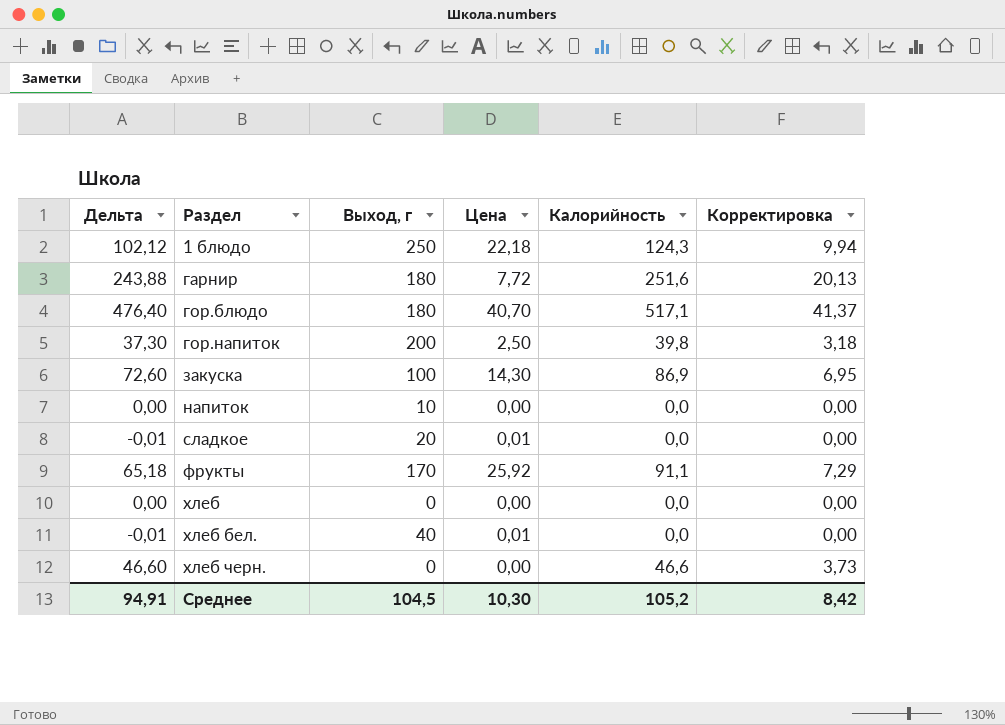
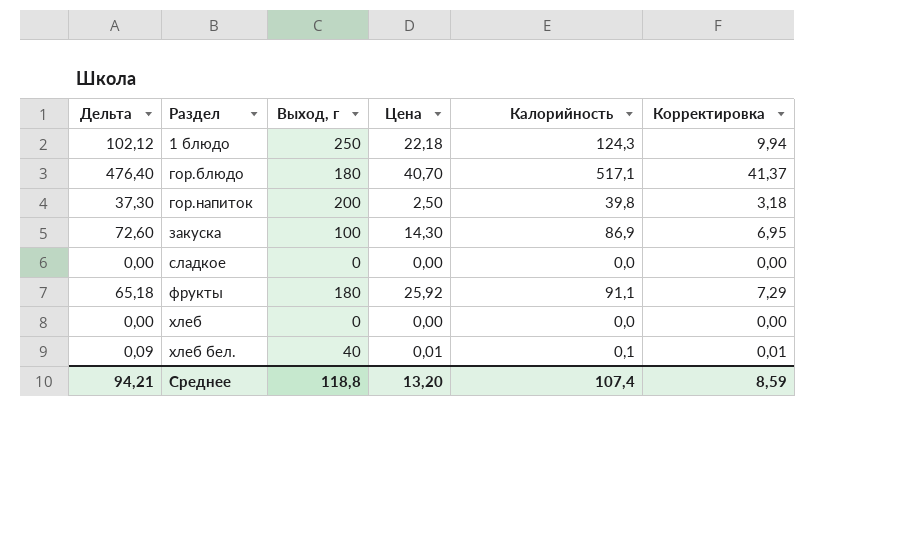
row гарнир: 243,88 | 180 | 7,72 | 251,6 | 20,13 -> none
row напиток: 0,00 | 10 | 0,00 | 0,0 | 0,00 -> none
row хлеб черн.: 46,60 | 0 | 0,00 | 46,6 | 3,73 -> none
сладкое | Дельта: -0,01 -> 0,00
сладкое | Выход, г: 20 -> 0
сладкое | Цена: 0,01 -> 0,00
фрукты | Выход, г: 170 -> 180
хлеб бел. | Дельта: -0,01 -> 0,09
хлеб бел. | Калорийность: 0,0 -> 0,1
хлеб бел. | Корректировка: 0,00 -> 0,01
Среднее | Дельта: 94,91 -> 94,21
Среднее | Выход, г: 104,5 -> 118,8
Среднее | Цена: 10,30 -> 13,20
Среднее | Калорийность: 105,2 -> 107,4
Среднее | Корректировка: 8,42 -> 8,59

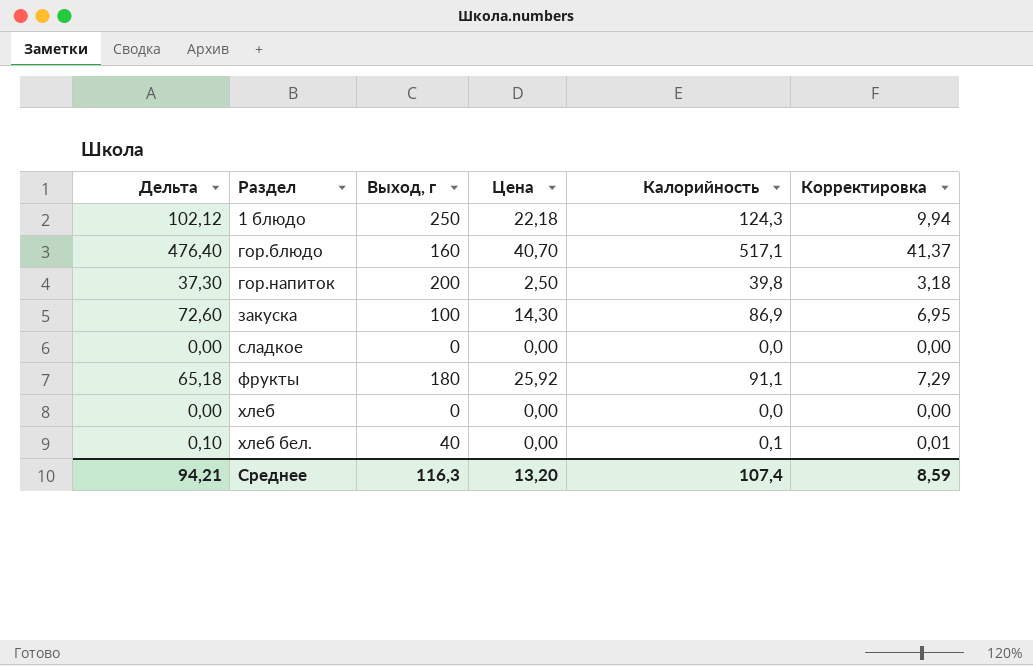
гор.блюдо | Выход, г: 180 -> 160
хлеб бел. | Дельта: 0,09 -> 0,10
хлеб бел. | Цена: 0,01 -> 0,00
Среднее | Выход, г: 118,8 -> 116,3

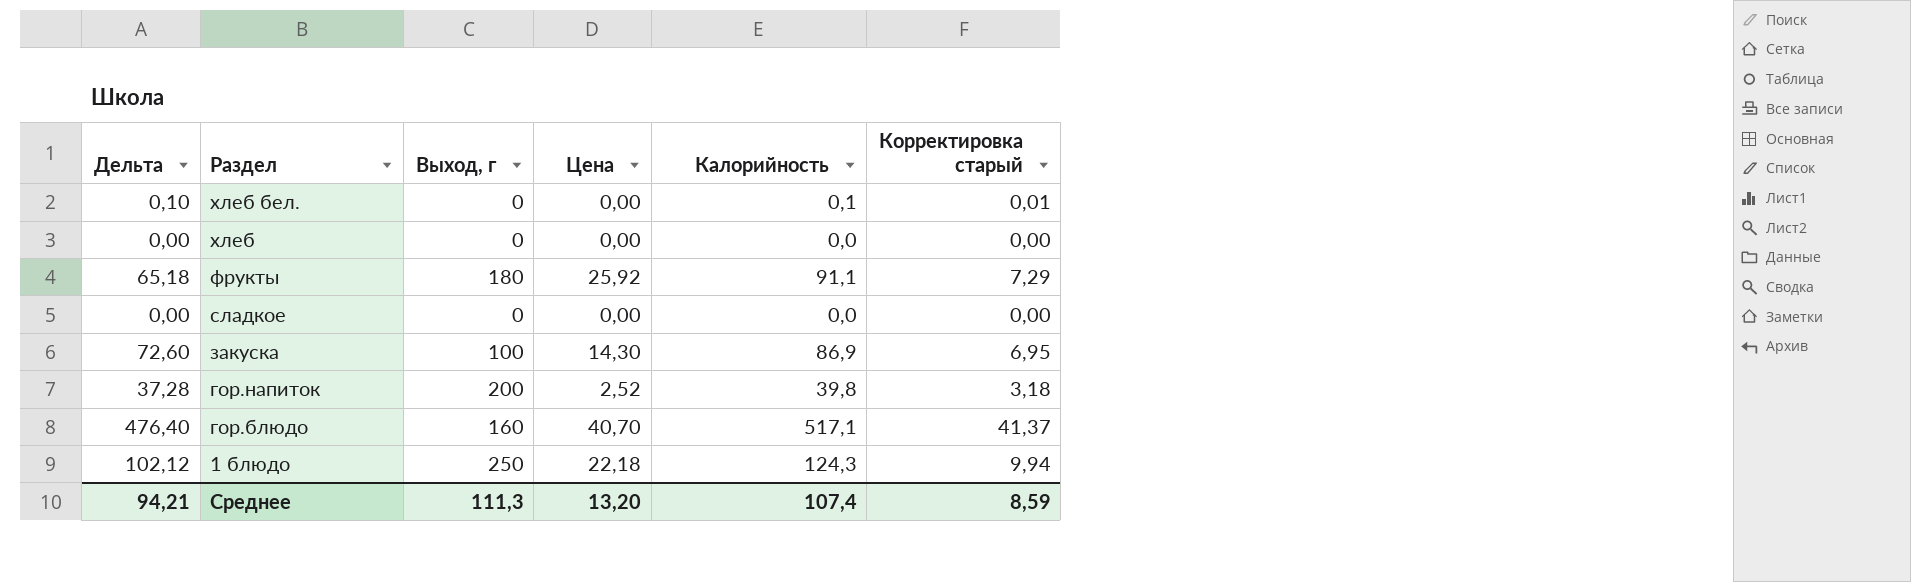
row order: Раздел ascending -> Раздел descending
column name: Корректировка -> Корректировка старый
хлеб бел. | Выход, г: 40 -> 0
гор.напиток | Дельта: 37,30 -> 37,28
гор.напиток | Цена: 2,50 -> 2,52
Среднее | Выход, г: 116,3 -> 111,3

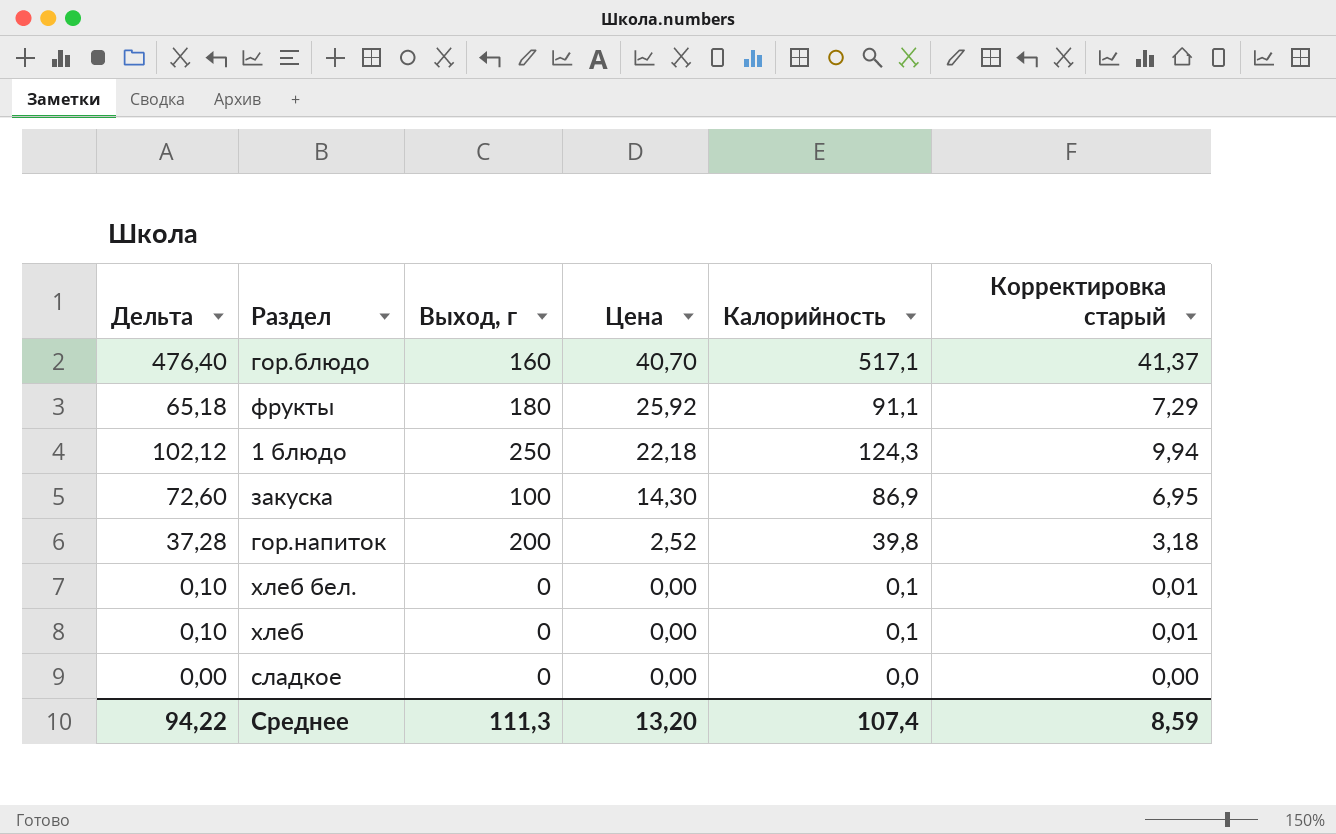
row order: Раздел descending -> Цена descending
хлеб | Дельта: 0,00 -> 0,10
хлеб | Калорийность: 0,0 -> 0,1
хлеб | Корректировка старый: 0,00 -> 0,01
Среднее | Дельта: 94,21 -> 94,22

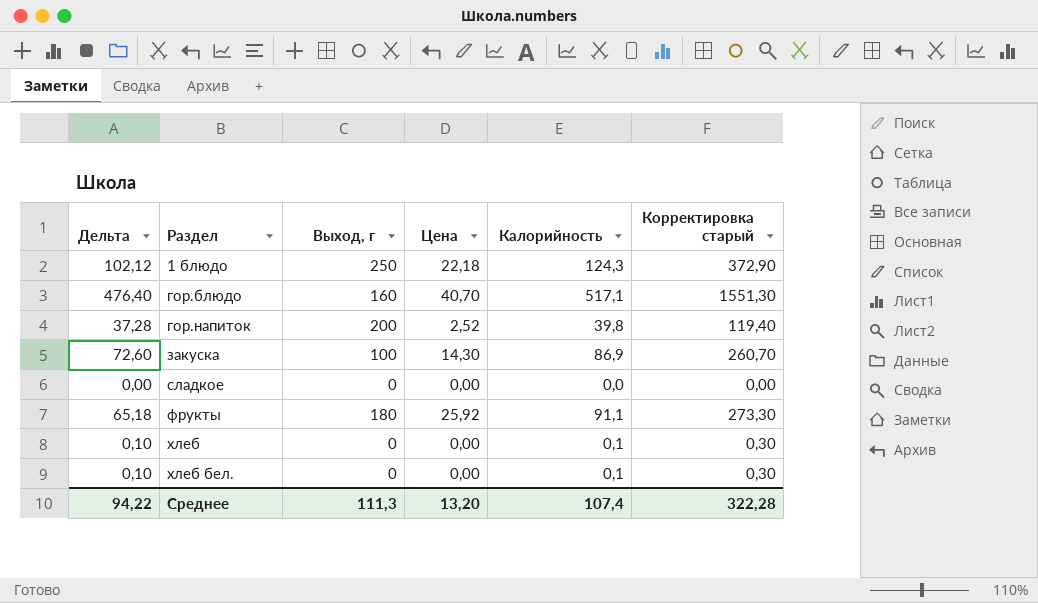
row order: Цена descending -> Раздел ascending
column Корректировка старый | formula: [Калорийность] * 0,08 -> [Калорийность] * 3
Среднее | Корректировка старый: 8,59 -> 322,28

